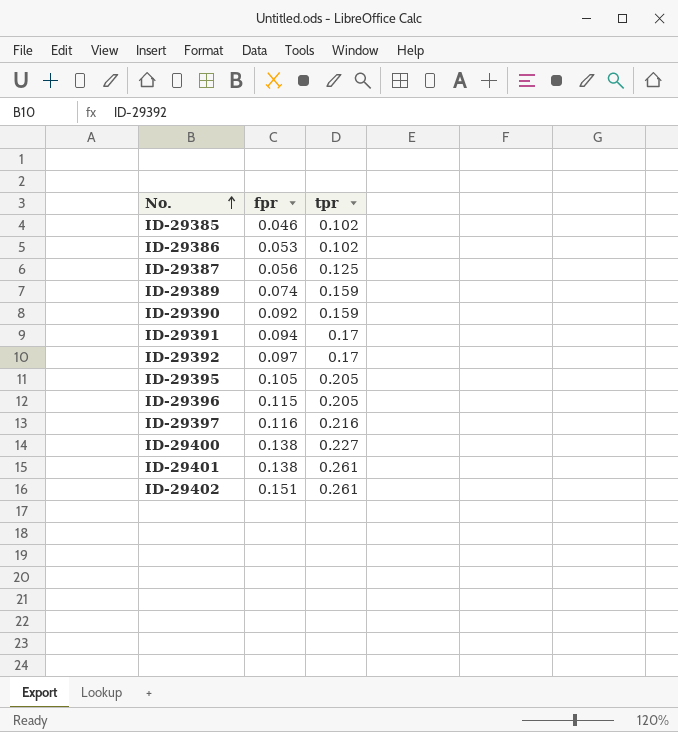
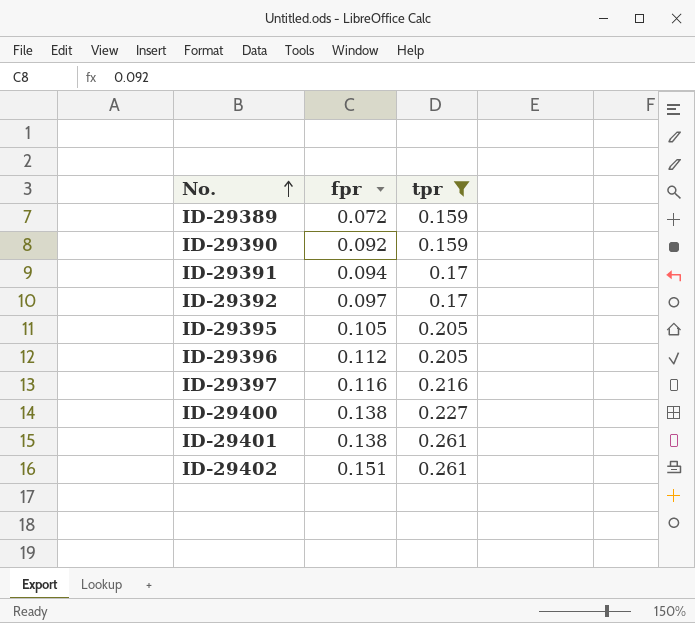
filter: none -> tpr >= 0.159
ID-29389 | fpr: 0.074 -> 0.072
ID-29396 | fpr: 0.115 -> 0.112

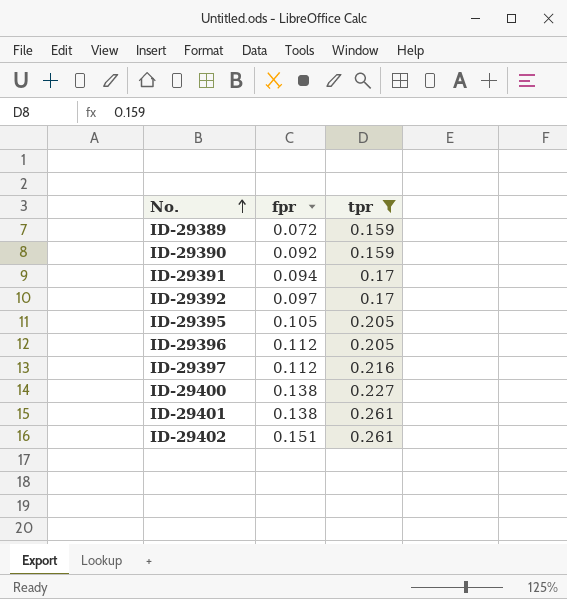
ID-29397 | fpr: 0.116 -> 0.112

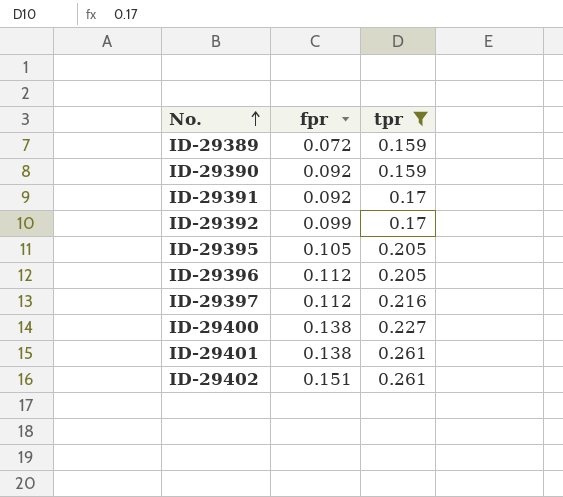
ID-29391 | fpr: 0.094 -> 0.092
ID-29392 | fpr: 0.097 -> 0.099

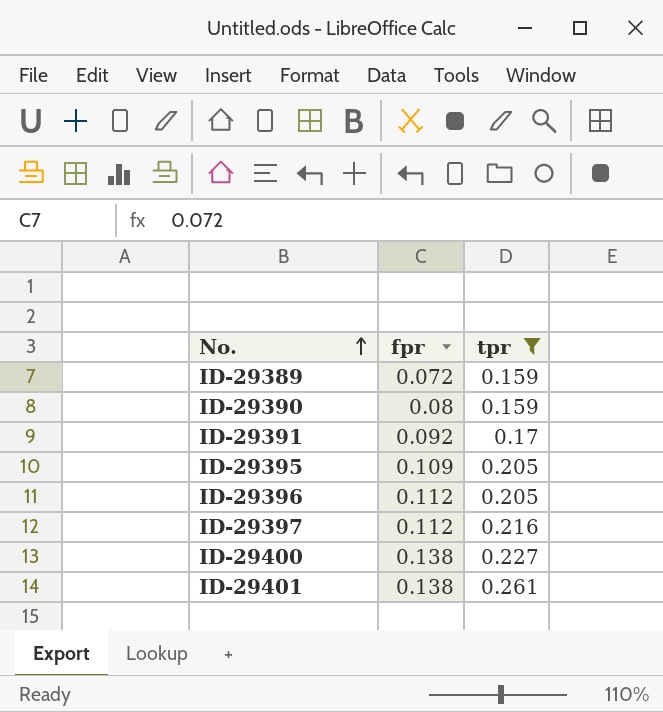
row ID-29392: 0.099 | 0.17 -> none
row ID-29402: 0.151 | 0.261 -> none
ID-29390 | fpr: 0.092 -> 0.08
ID-29395 | fpr: 0.105 -> 0.109

